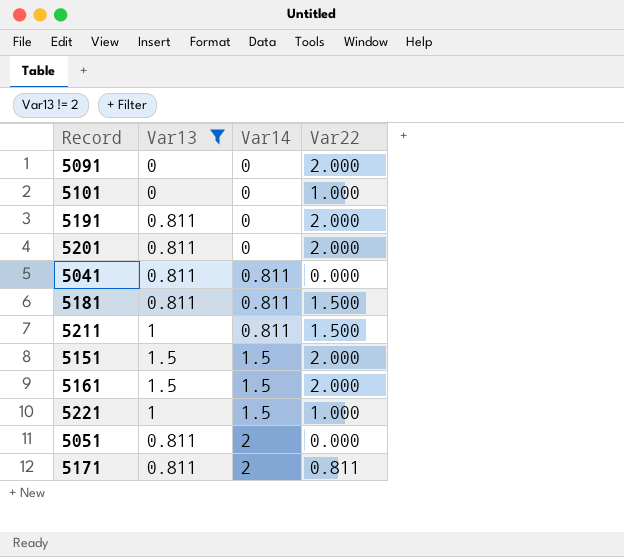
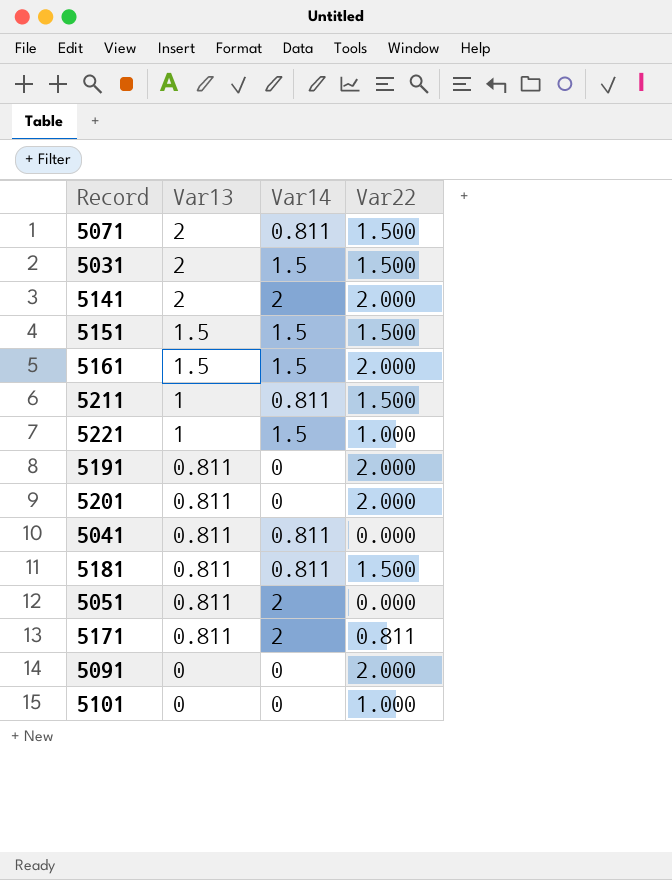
filter: Var13 != 2 -> none
row order: Var14 ascending -> Var13 descending
5151 | Var22: 2.000 -> 1.500

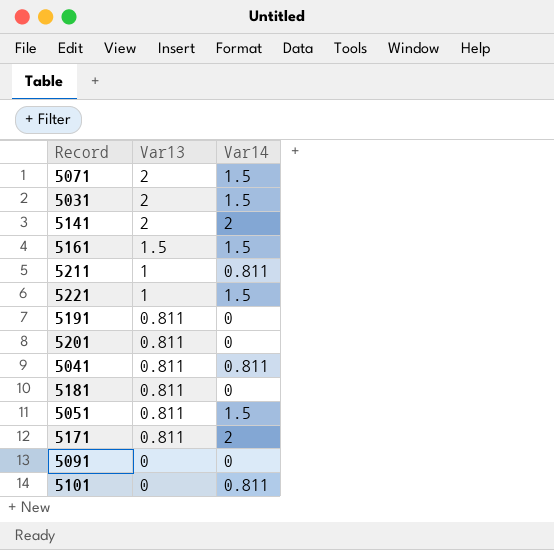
column Var22 | position: 4 -> none
row 5151: 1.5 | 1.5 | 1.500 -> none
5071 | Var14: 0.811 -> 1.5
5181 | Var14: 0.811 -> 0
5051 | Var14: 2 -> 1.5
5101 | Var14: 0 -> 0.811

